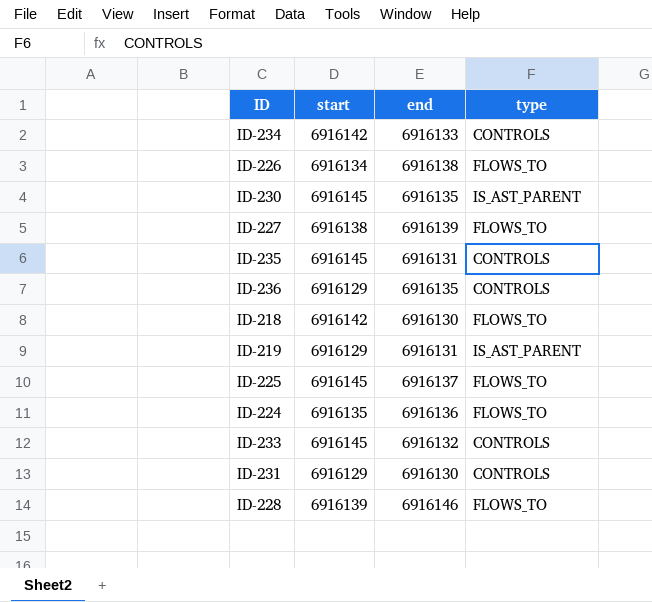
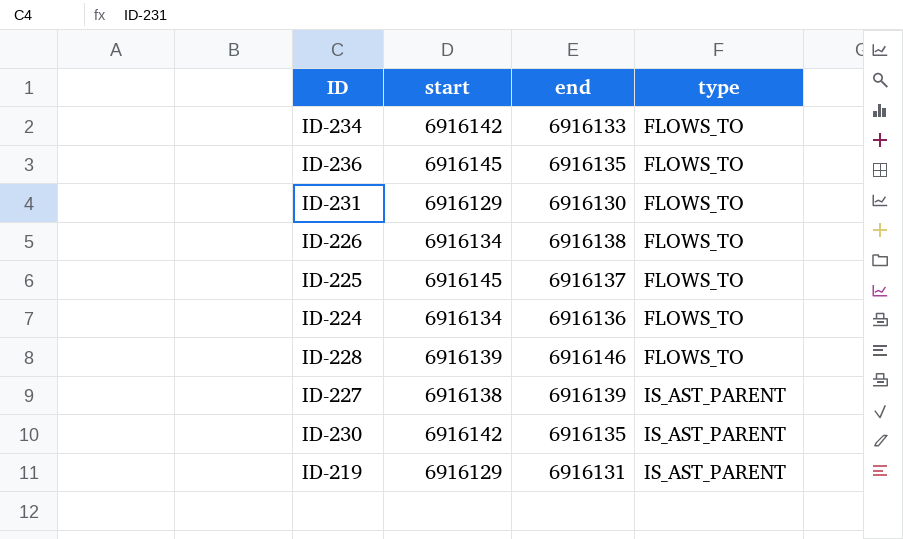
row order: none -> type ascending
row ID-235: 6916145 | 6916131 | CONTROLS -> none
row ID-218: 6916142 | 6916130 | FLOWS_TO -> none
row ID-233: 6916145 | 6916132 | CONTROLS -> none
ID-234 | type: CONTROLS -> FLOWS_TO
ID-236 | start: 6916129 -> 6916145
ID-236 | type: CONTROLS -> FLOWS_TO
ID-231 | type: CONTROLS -> FLOWS_TO
ID-224 | start: 6916135 -> 6916134
ID-227 | type: FLOWS_TO -> IS_AST_PARENT
ID-230 | start: 6916145 -> 6916142

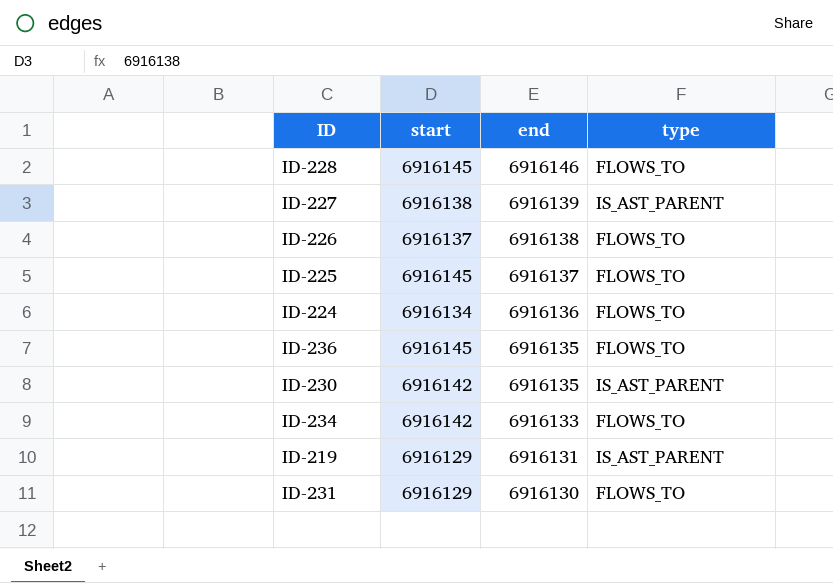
row order: type ascending -> end descending
ID-228 | start: 6916139 -> 6916145
ID-226 | start: 6916134 -> 6916137

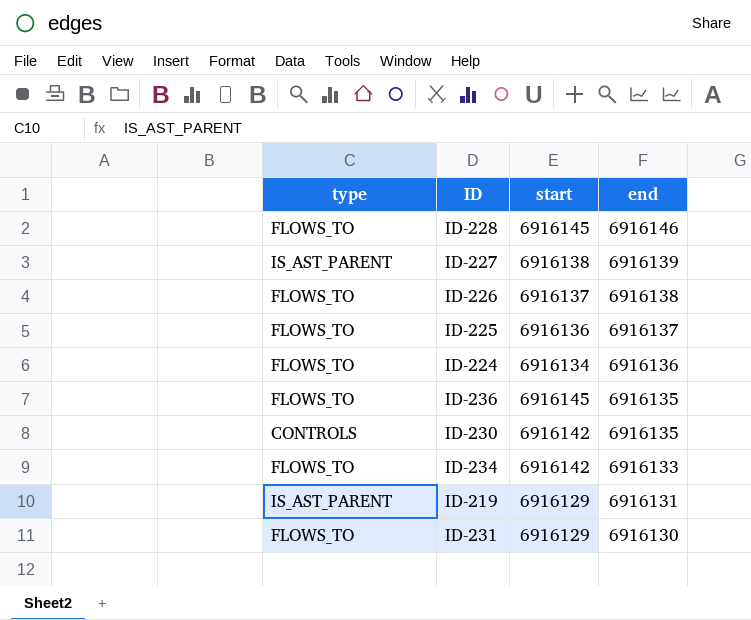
column type | position: 4 -> 1
ID-225 | start: 6916145 -> 6916136
ID-230 | type: IS_AST_PARENT -> CONTROLS

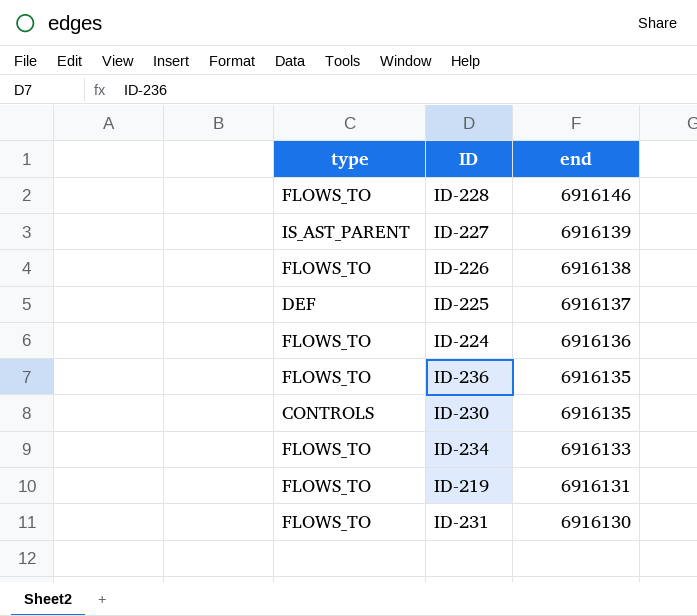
column start | position: 3 -> none
ID-225 | type: FLOWS_TO -> DEF
ID-219 | type: IS_AST_PARENT -> FLOWS_TO

